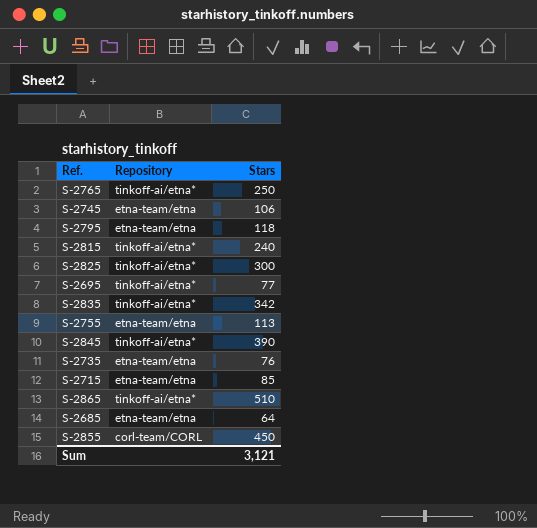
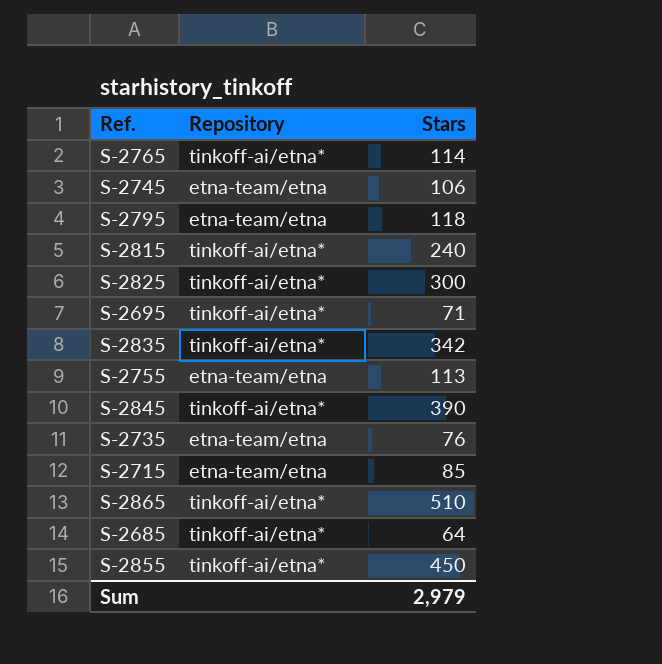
S-2765 | Stars: 250 -> 114
S-2695 | Stars: 77 -> 71
S-2685 | Repository: etna-team/etna -> tinkoff-ai/etna*
S-2855 | Repository: corl-team/CORL -> tinkoff-ai/etna*
Sum | Stars: 3,121 -> 2,979

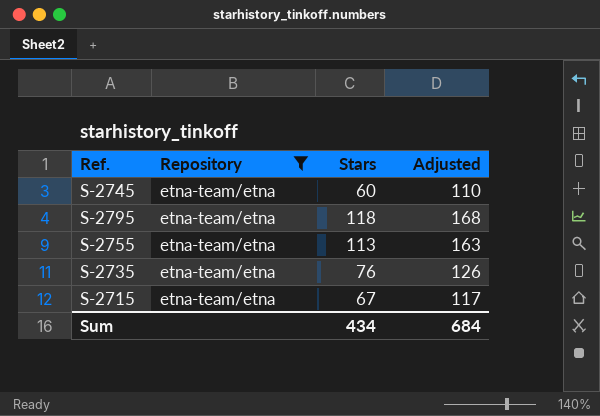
filter: none -> Repository = etna-team/etna
column Adjusted | formula: none -> [Stars] + 50
S-2745 | Stars: 106 -> 60
S-2715 | Stars: 85 -> 67
Sum | Stars: 2,979 -> 434

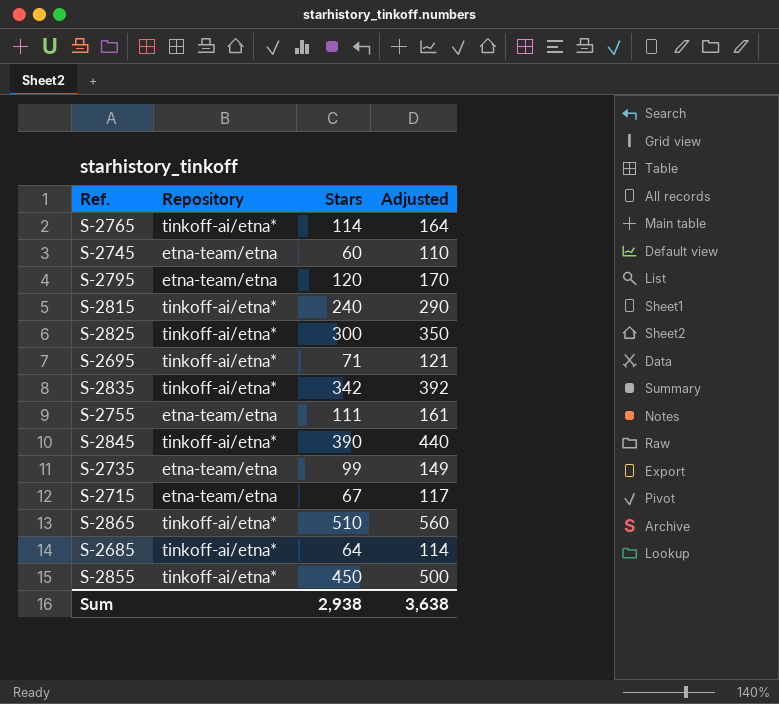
filter: Repository = etna-team/etna -> none
S-2795 | Stars: 118 -> 120
S-2795 | Adjusted: 168 -> 170
S-2755 | Stars: 113 -> 111
S-2755 | Adjusted: 163 -> 161
S-2735 | Stars: 76 -> 99
S-2735 | Adjusted: 126 -> 149
Sum | Stars: 434 -> 2,938
Sum | Adjusted: 684 -> 3,638

